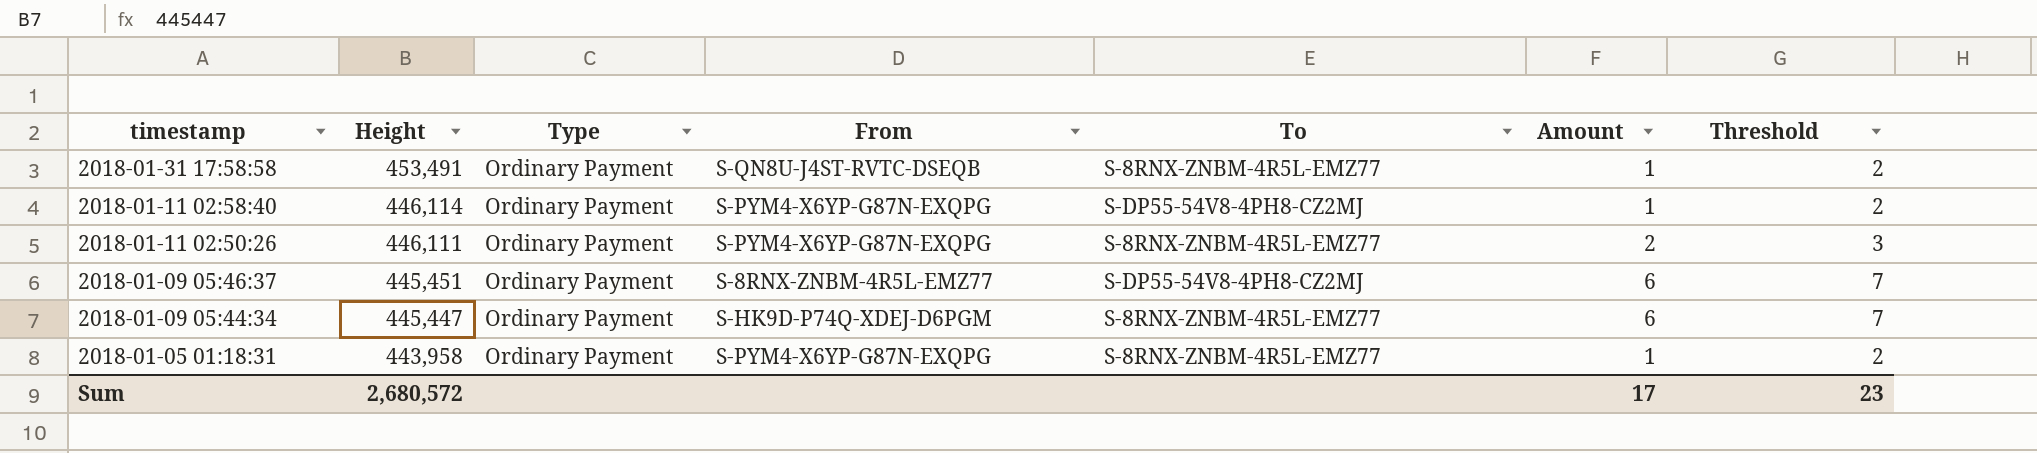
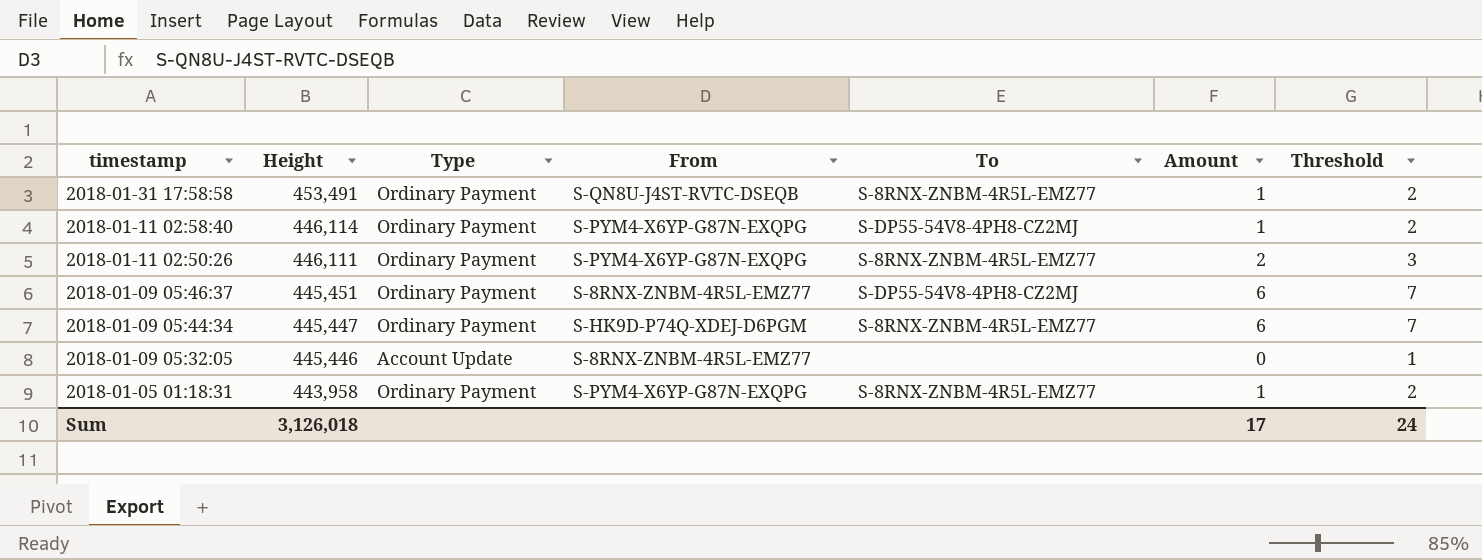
row 2018-01-09 05:32:05: none -> 445,446 | Account Update | S-8RNX-ZNBM-4R5L-EMZ77 | none | 0 | 1
Sum | Height: 2,680,572 -> 3,126,018
Sum | Threshold: 23 -> 24

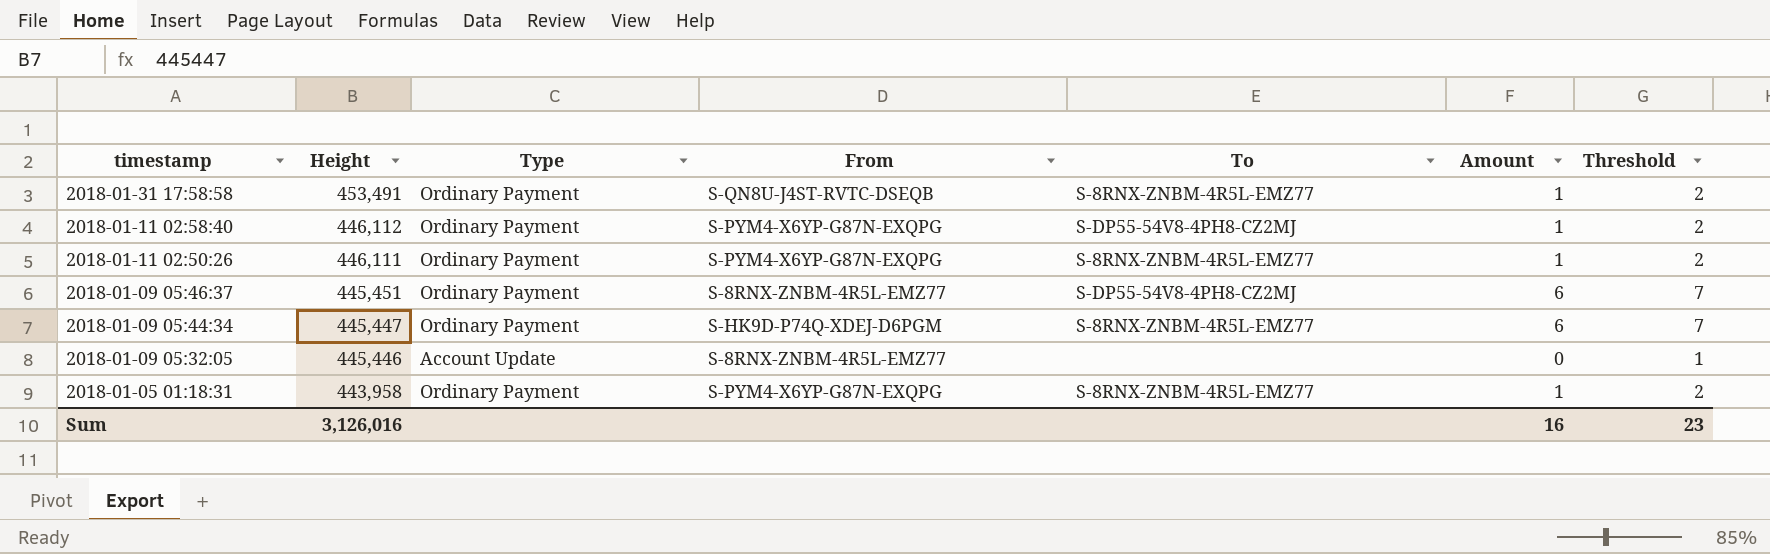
2018-01-11 02:58:40 | Height: 446,114 -> 446,112
2018-01-11 02:50:26 | Amount: 2 -> 1
2018-01-11 02:50:26 | Threshold: 3 -> 2
Sum | Height: 3,126,018 -> 3,126,016
Sum | Amount: 17 -> 16
Sum | Threshold: 24 -> 23

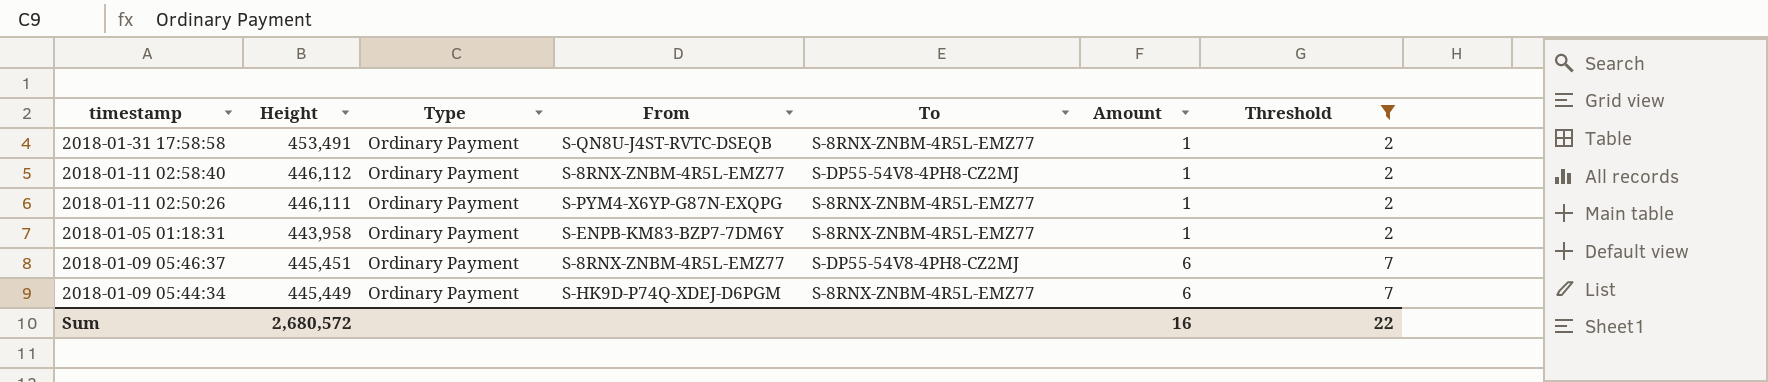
filter: none -> Threshold != 1
row order: timestamp descending -> Amount ascending
2018-01-11 02:58:40 | From: S-PYM4-X6YP-G87N-EXQPG -> S-8RNX-ZNBM-4R5L-EMZ77
2018-01-05 01:18:31 | From: S-PYM4-X6YP-G87N-EXQPG -> S-ENPB-KM83-BZP7-7DM6Y
2018-01-09 05:44:34 | Height: 445,447 -> 445,449
Sum | Height: 3,126,016 -> 2,680,572
Sum | Threshold: 23 -> 22

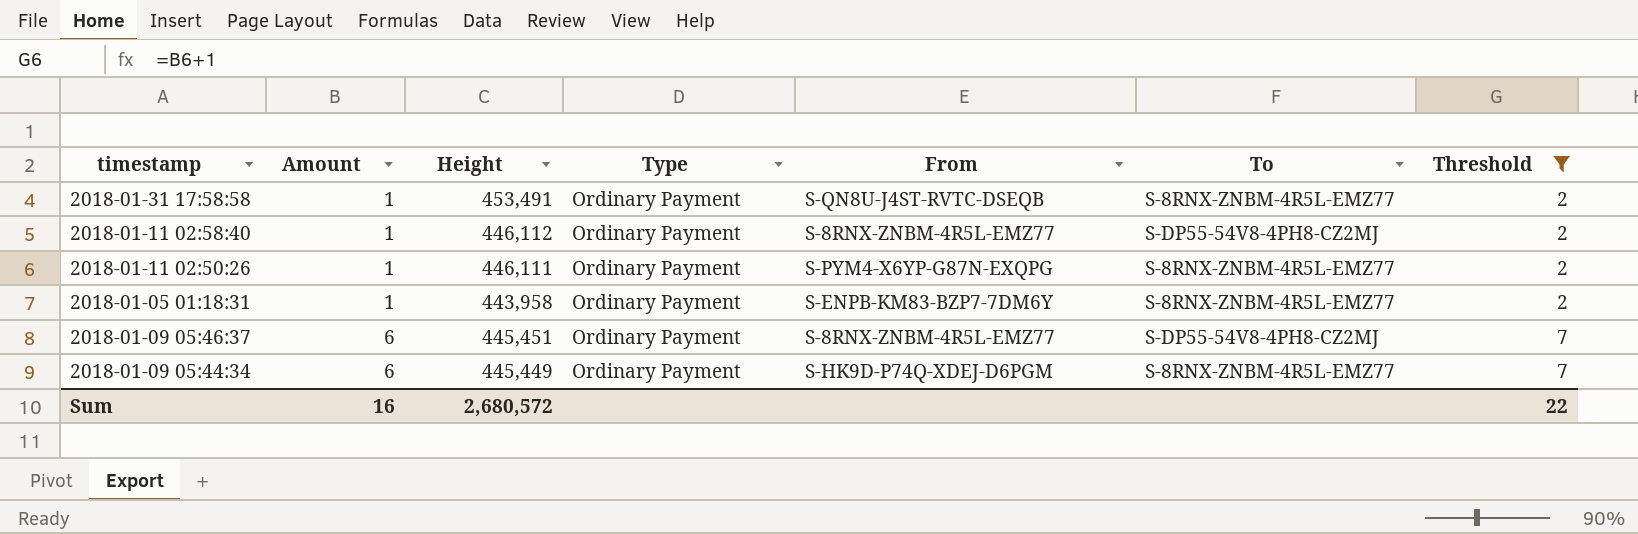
column Amount | position: 6 -> 2

